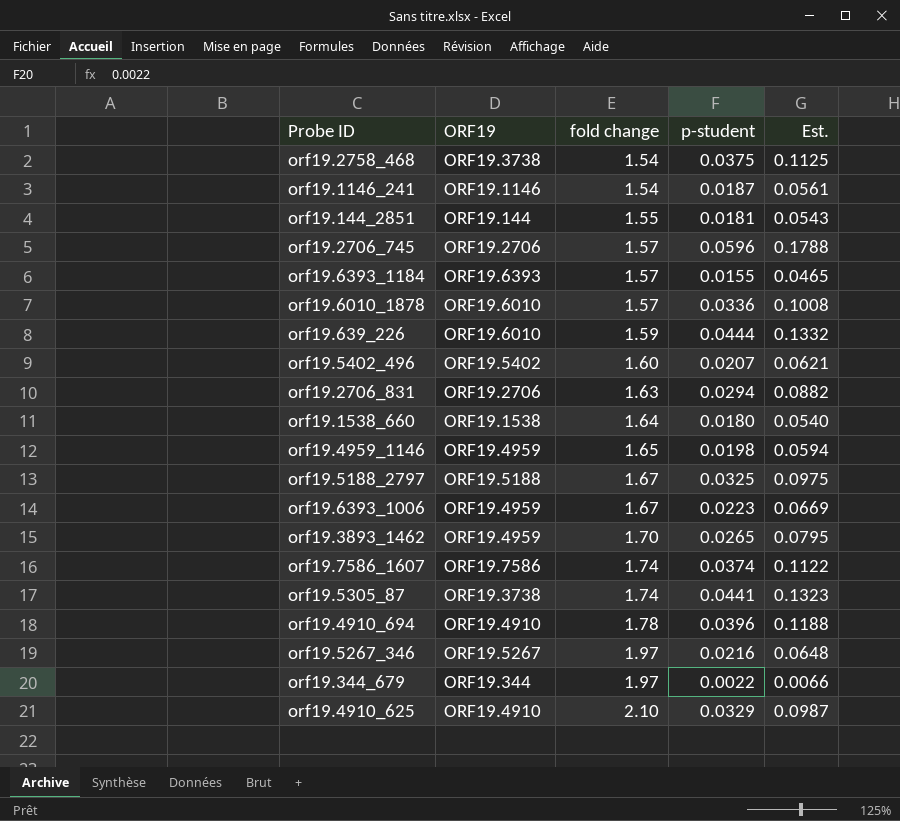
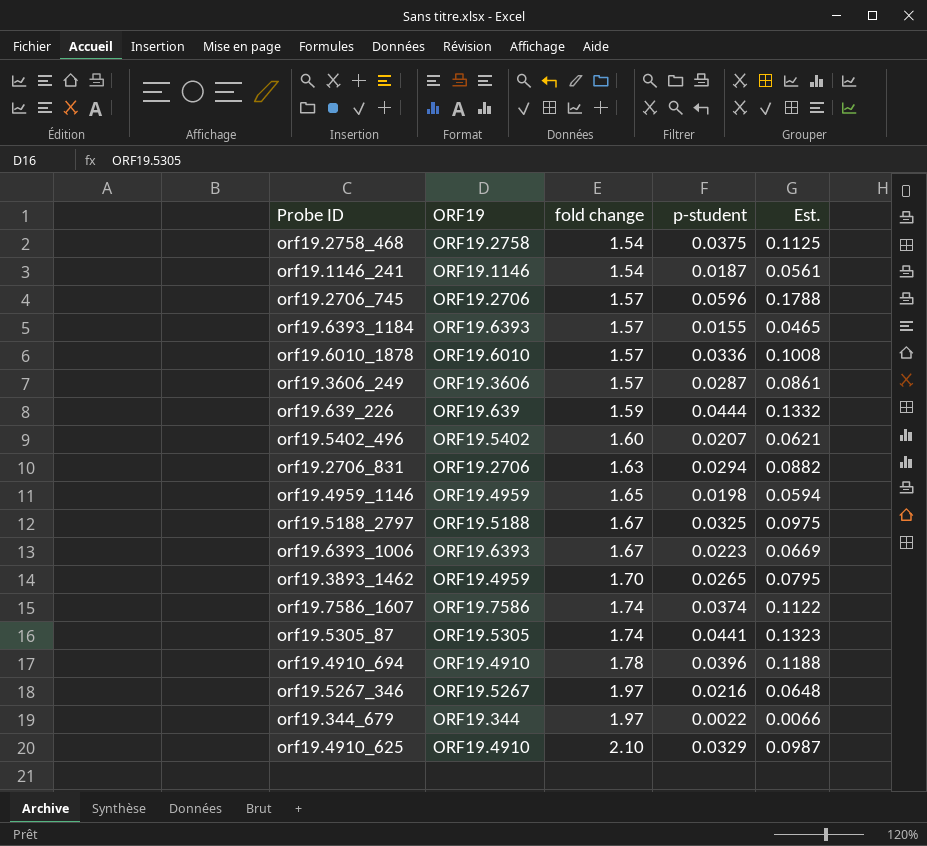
row orf19.144_2851: ORF19.144 | 1.55 | 0.0181 | 0.0543 -> none
row orf19.1538_660: ORF19.1538 | 1.64 | 0.0180 | 0.0540 -> none
orf19.2758_468 | ORF19: ORF19.3738 -> ORF19.2758
row orf19.3606_249: none -> ORF19.3606 | 1.57 | 0.0287 | 0.0861
orf19.639_226 | ORF19: ORF19.6010 -> ORF19.639
orf19.6393_1006 | ORF19: ORF19.4959 -> ORF19.6393
orf19.5305_87 | ORF19: ORF19.3738 -> ORF19.5305

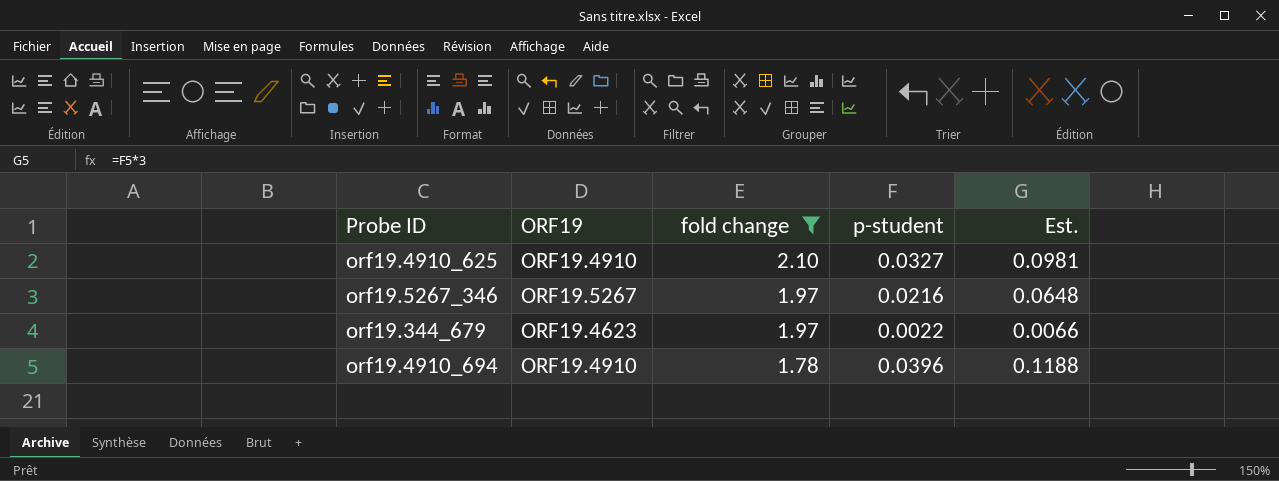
filter: none -> fold change >= 1.78
row order: fold change ascending -> fold change descending
orf19.4910_625 | p-student: 0.0329 -> 0.0327
orf19.4910_625 | Est.: 0.0987 -> 0.0981
orf19.344_679 | ORF19: ORF19.344 -> ORF19.4623

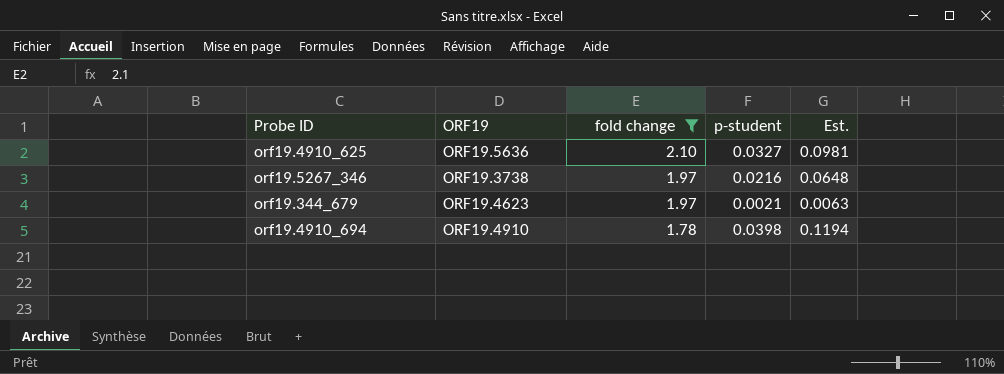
orf19.4910_625 | ORF19: ORF19.4910 -> ORF19.5636
orf19.5267_346 | ORF19: ORF19.5267 -> ORF19.3738
orf19.344_679 | p-student: 0.0022 -> 0.0021
orf19.344_679 | Est.: 0.0066 -> 0.0063
orf19.4910_694 | p-student: 0.0396 -> 0.0398
orf19.4910_694 | Est.: 0.1188 -> 0.1194

